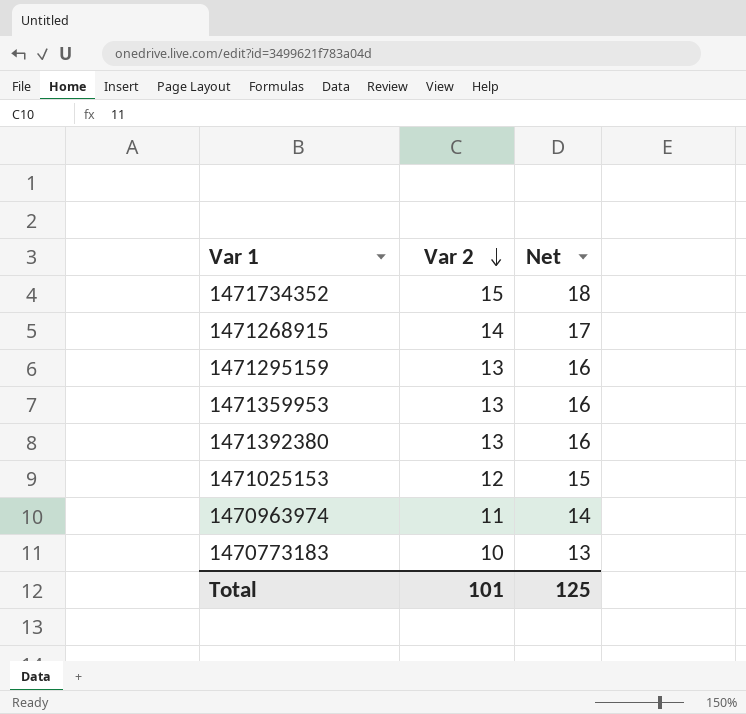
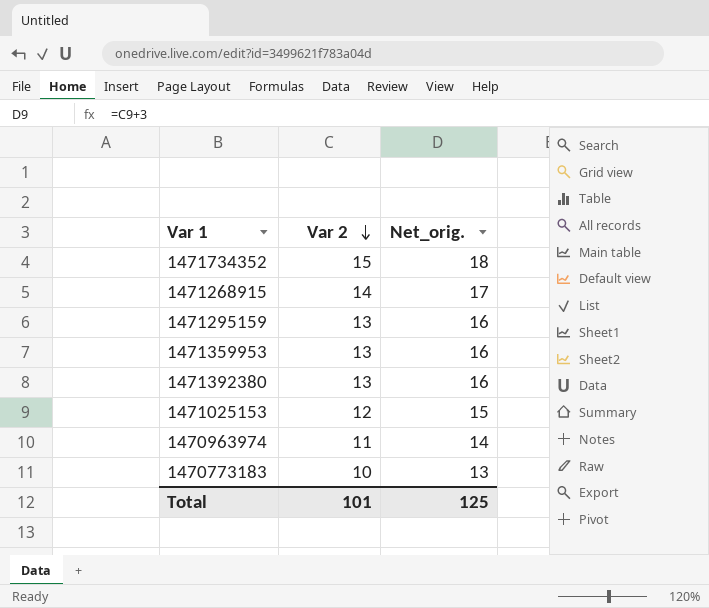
column name: Net -> Net_orig.

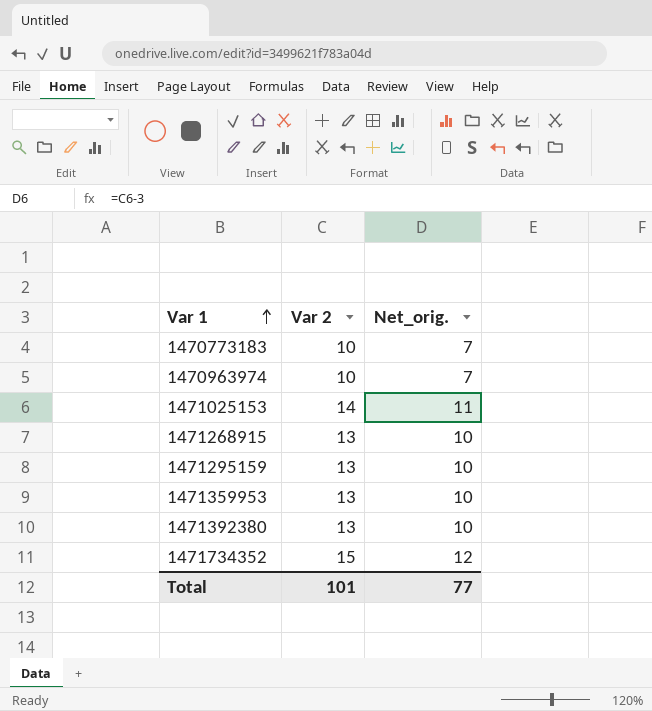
row order: Var 2 descending -> Var 1 ascending
column Net_orig. | formula: [Var 2] + 3 -> [Var 2] - 3
1470963974 | Var 2: 11 -> 10
1471025153 | Var 2: 12 -> 14
1471268915 | Var 2: 14 -> 13
Total | Net_orig.: 125 -> 77

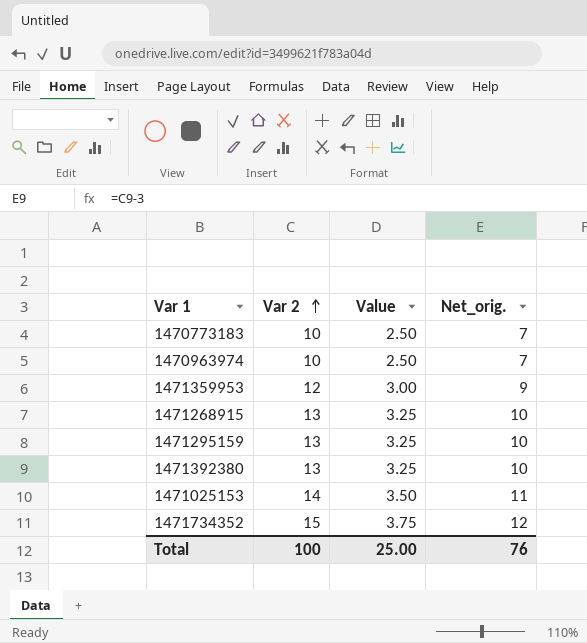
row order: Var 1 ascending -> Var 2 ascending
column Value | formula: none -> [Var 2] * 0.25
1471359953 | Var 2: 13 -> 12
1471359953 | Net_orig.: 10 -> 9
Total | Var 2: 101 -> 100
Total | Net_orig.: 77 -> 76

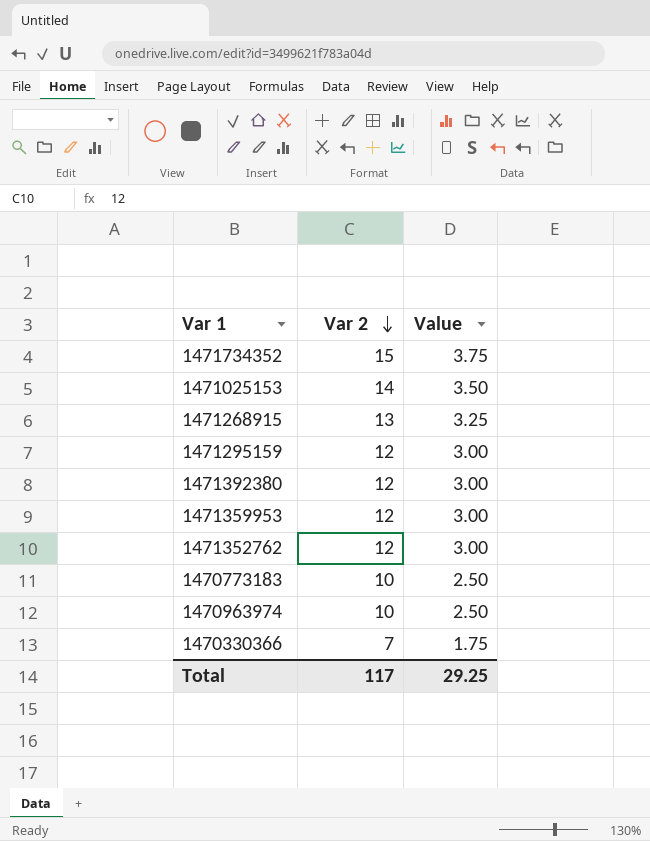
row order: Var 2 ascending -> Var 2 descending
column Net_orig. | formula: [Var 2] - 3 -> none
1471295159 | Var 2: 13 -> 12
1471295159 | Value: 3.25 -> 3.00
1471392380 | Var 2: 13 -> 12
1471392380 | Value: 3.25 -> 3.00
row 1471352762: none -> 12 | 3.00
row 1470330366: none -> 7 | 1.75
Total | Var 2: 100 -> 117
Total | Value: 25.00 -> 29.25

